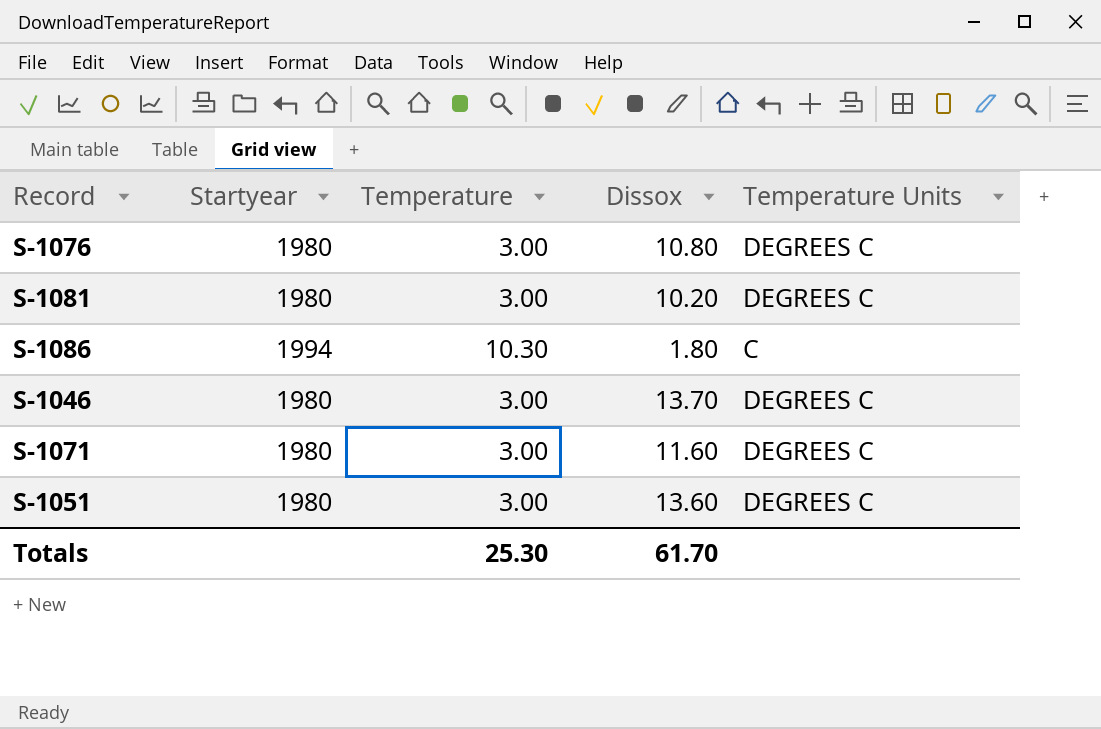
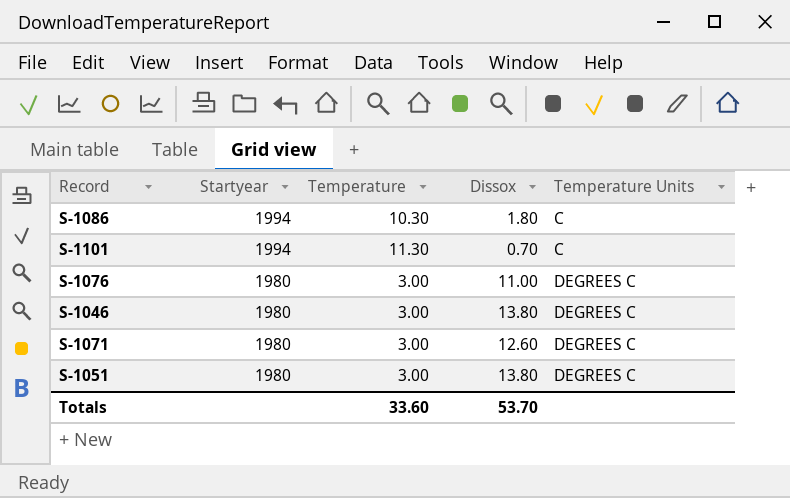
row order: none -> Startyear descending
row S-1081: 1980 | 3.00 | 10.20 | DEGREES C -> none
row S-1101: none -> 1994 | 11.30 | 0.70 | C
S-1076 | Dissox: 10.80 -> 11.00
S-1046 | Dissox: 13.70 -> 13.80
S-1071 | Dissox: 11.60 -> 12.60
S-1051 | Dissox: 13.60 -> 13.80
Totals | Temperature: 25.30 -> 33.60
Totals | Dissox: 61.70 -> 53.70

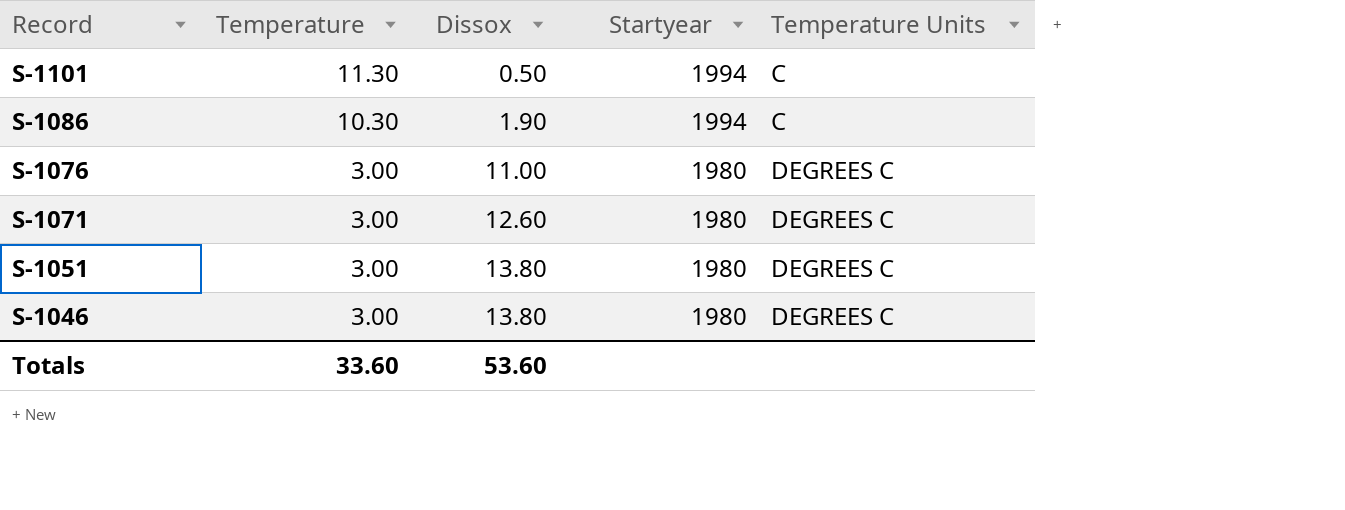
row order: Startyear descending -> Record descending
column Startyear | position: 2 -> 4
S-1101 | Dissox: 0.70 -> 0.50
S-1086 | Dissox: 1.80 -> 1.90
Totals | Dissox: 53.70 -> 53.60

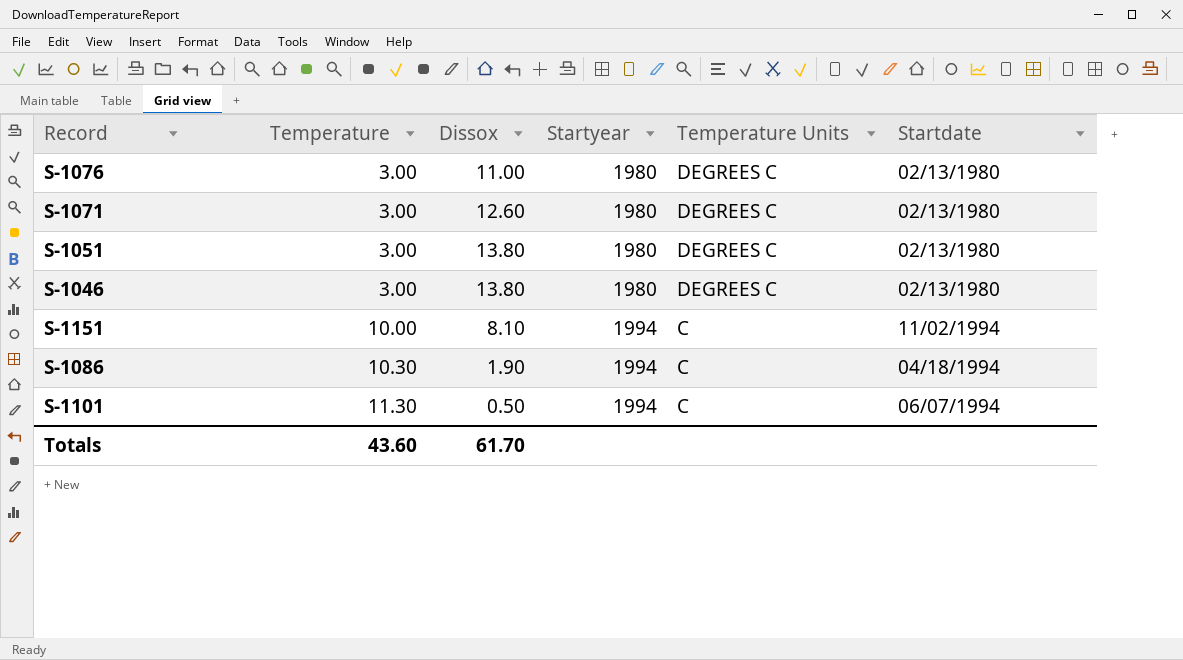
row order: Record descending -> Temperature ascending
column Startdate | position: none -> 6
row S-1151: none -> 10.00 | 8.10 | 1994 | C | 11/02/1994
Totals | Temperature: 33.60 -> 43.60
Totals | Dissox: 53.60 -> 61.70

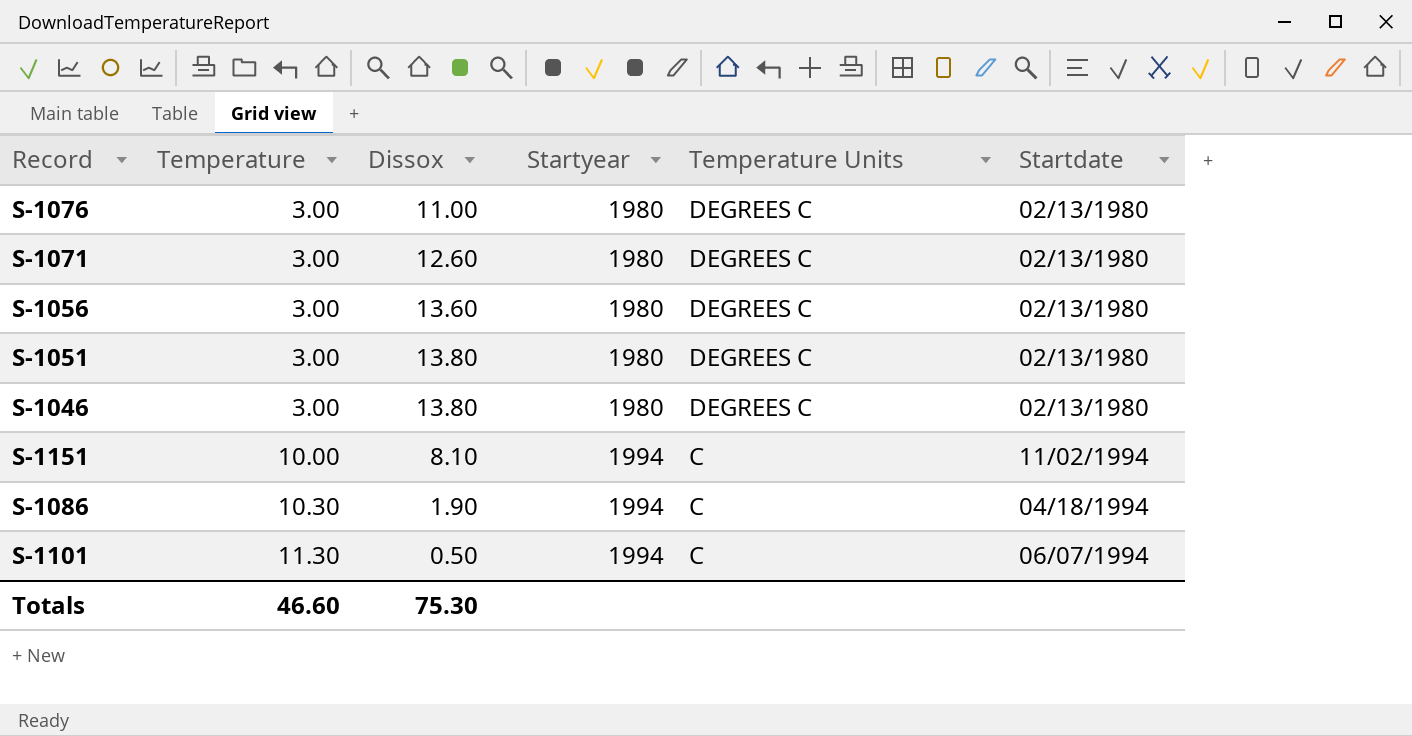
row S-1056: none -> 3.00 | 13.60 | 1980 | DEGREES C | 02/13/1980
Totals | Temperature: 43.60 -> 46.60
Totals | Dissox: 61.70 -> 75.30

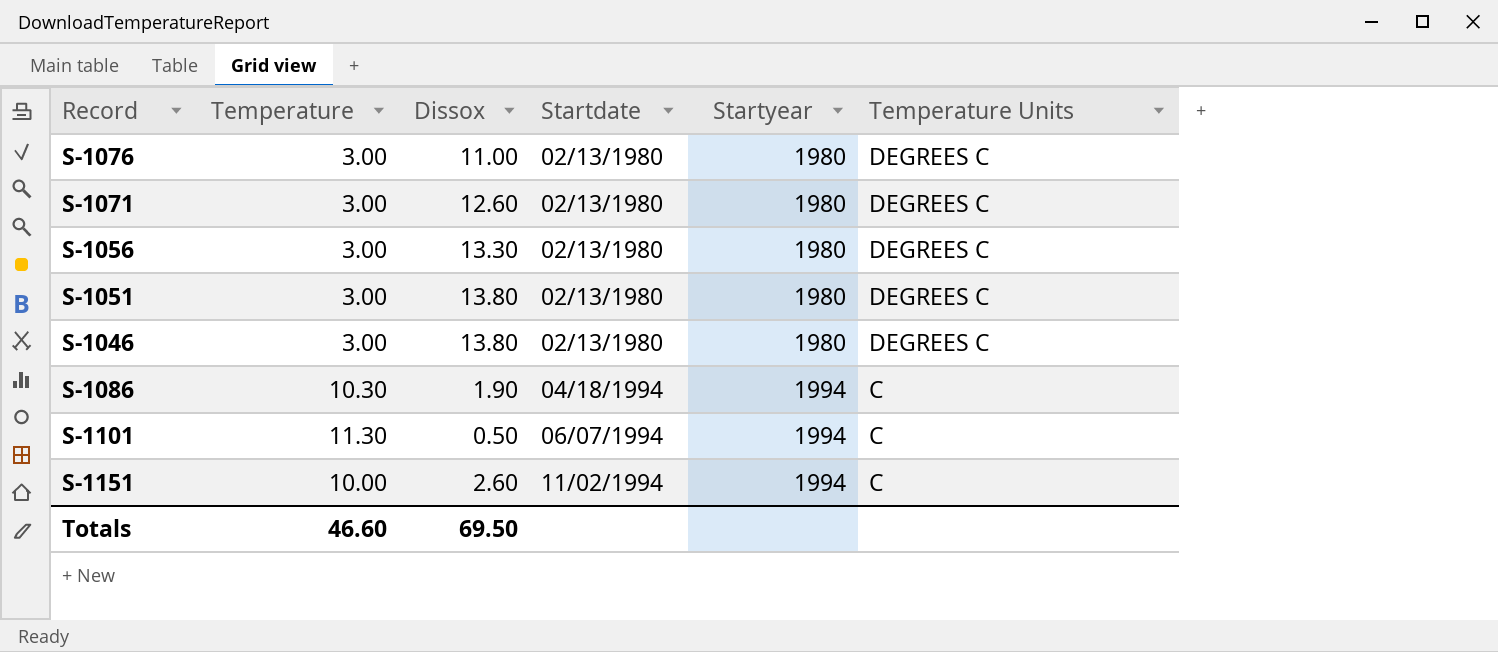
row order: Temperature ascending -> Startdate ascending
column Startdate | position: 6 -> 4
S-1056 | Dissox: 13.60 -> 13.30
S-1151 | Dissox: 8.10 -> 2.60
Totals | Dissox: 75.30 -> 69.50

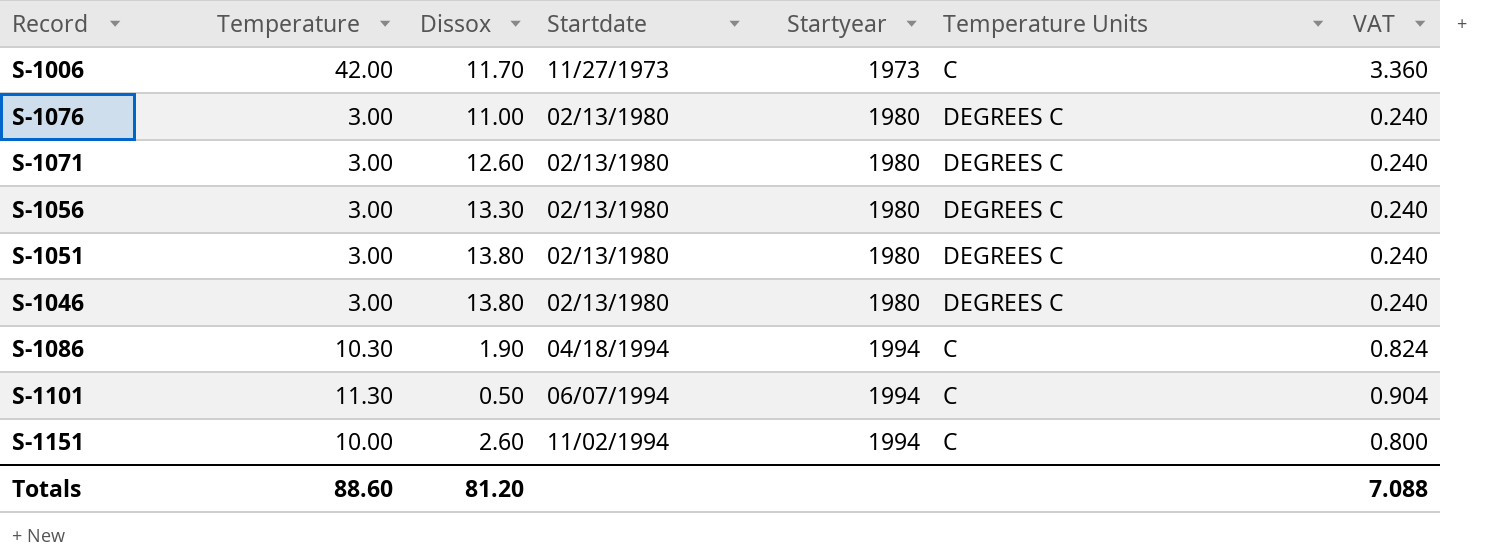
column VAT | formula: none -> [Temperature] * 0.08
row S-1006: none -> 42.00 | 11.70 | 11/27/1973 | 1973 | C | 3.360
Totals | Temperature: 46.60 -> 88.60
Totals | Dissox: 69.50 -> 81.20

